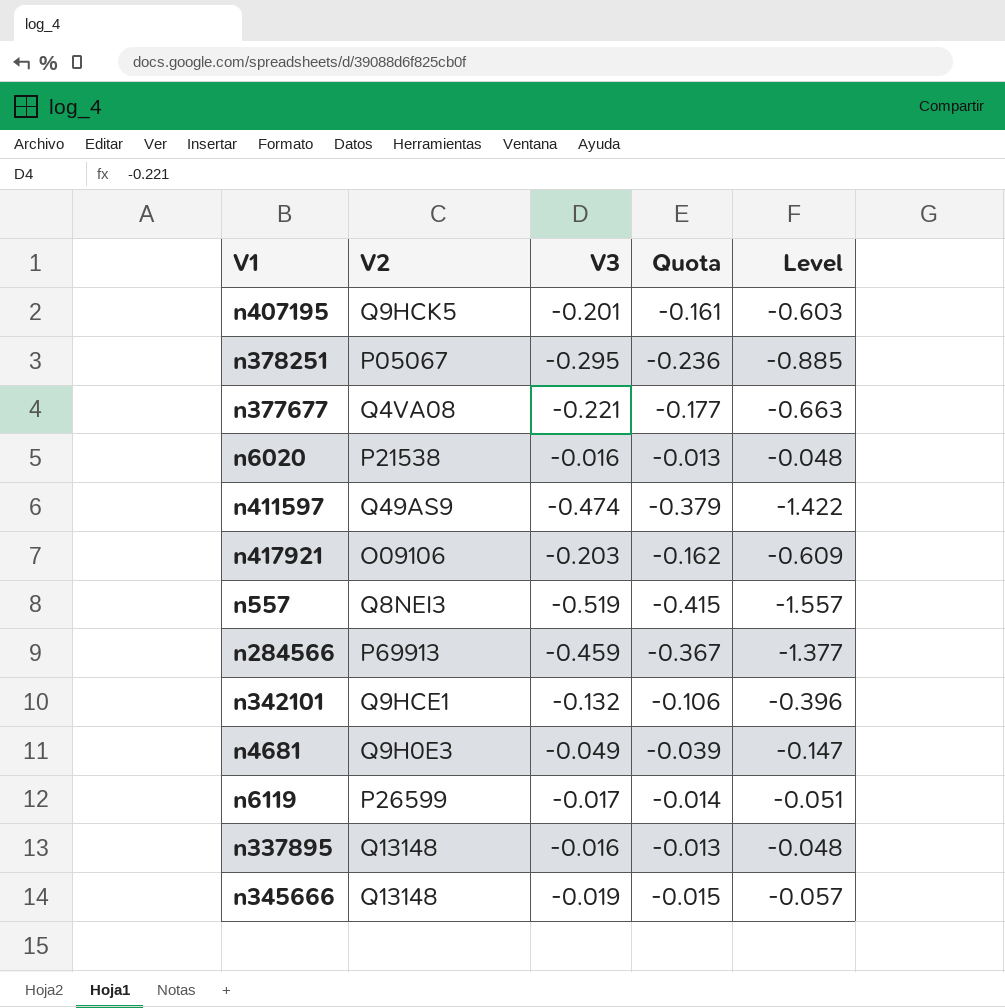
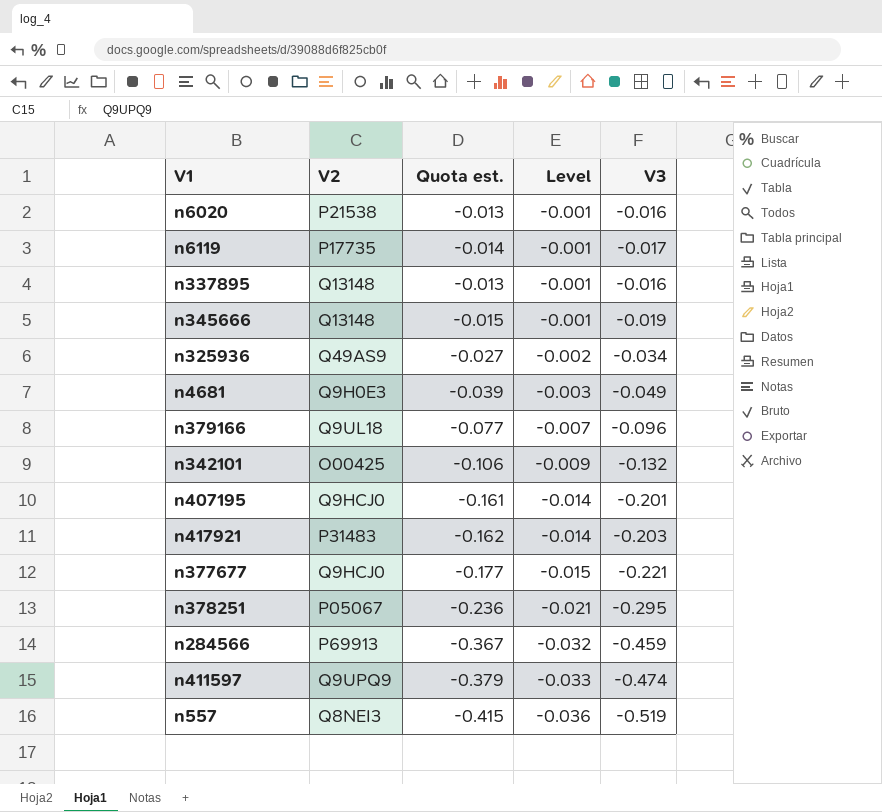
row order: none -> Level descending
column name: Quota -> Quota est.
column Level | formula: [V3] * 3 -> [V3] * 0.07
column V3 | position: 3 -> 5
n6119 | V2: P26599 -> P17735
row n325936: none -> Q49AS9 | -0.027 | -0.002 | -0.034
row n379166: none -> Q9UL18 | -0.077 | -0.007 | -0.096
n342101 | V2: Q9HCE1 -> O00425
n407195 | V2: Q9HCK5 -> Q9HCJ0
n417921 | V2: O09106 -> P31483
n377677 | V2: Q4VA08 -> Q9HCJ0
n411597 | V2: Q49AS9 -> Q9UPQ9

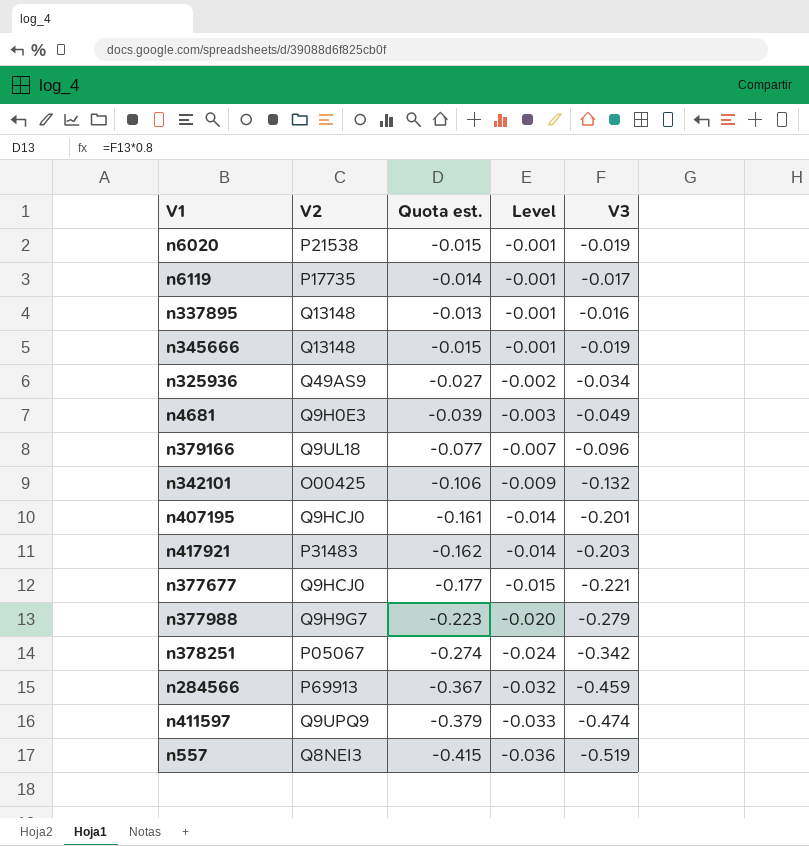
n6020 | Quota est.: -0.013 -> -0.015
n6020 | V3: -0.016 -> -0.019
row n377988: none -> Q9H9G7 | -0.223 | -0.020 | -0.279
n378251 | Quota est.: -0.236 -> -0.274
n378251 | Level: -0.021 -> -0.024
n378251 | V3: -0.295 -> -0.342

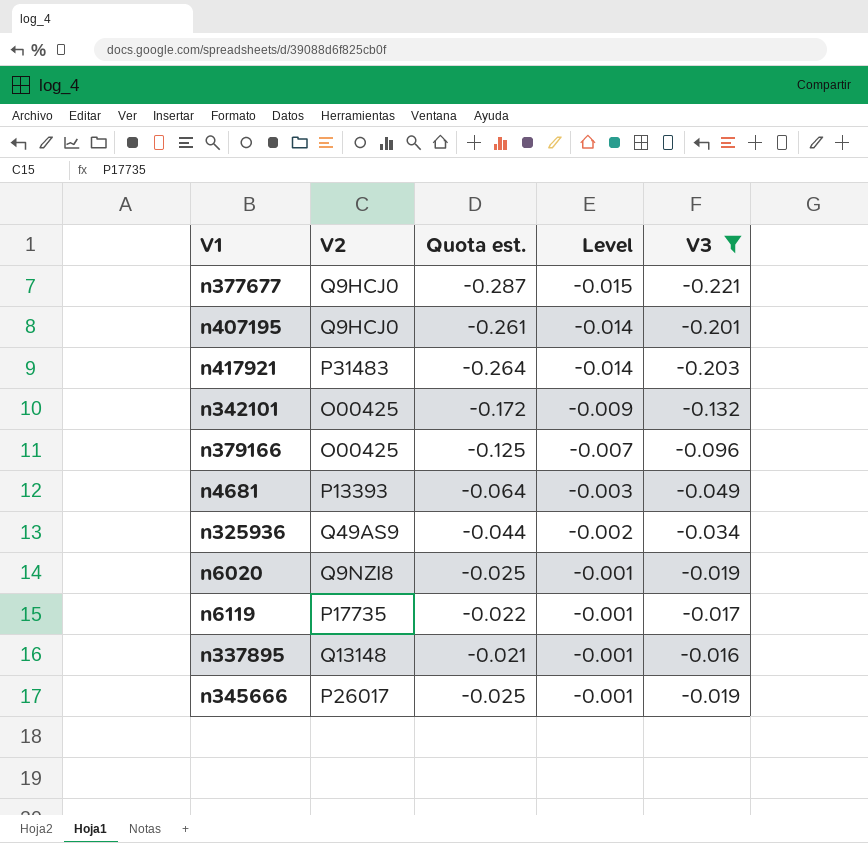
filter: none -> V3 >= -0.221
row order: Level descending -> Level ascending
column Quota est. | formula: [V3] * 0.8 -> [V3] * 1.3
n379166 | V2: Q9UL18 -> O00425
n4681 | V2: Q9H0E3 -> P13393
n6020 | V2: P21538 -> Q9NZI8
n345666 | V2: Q13148 -> P26017

